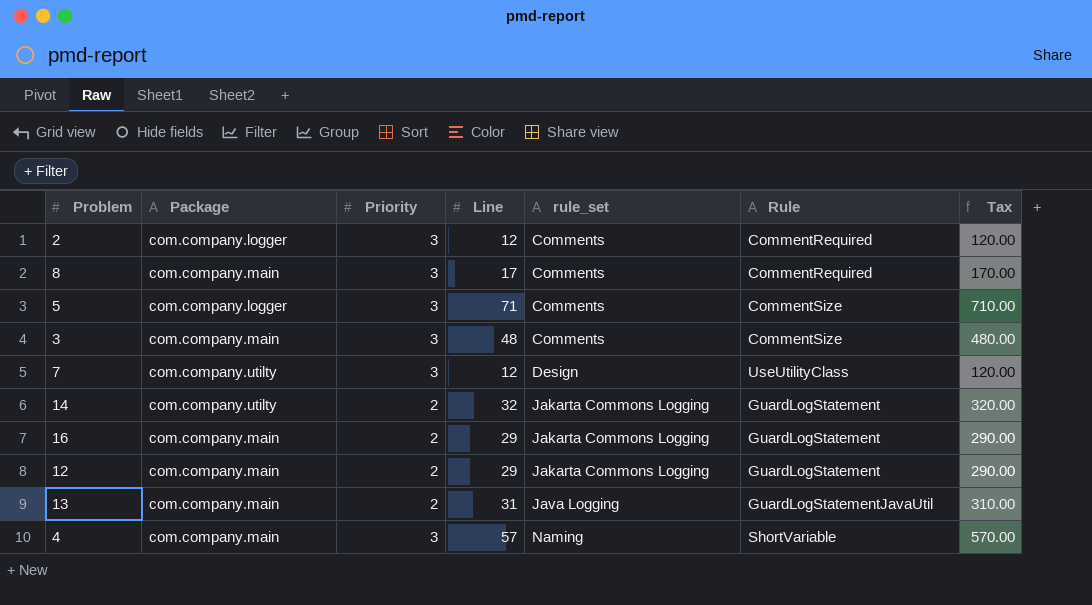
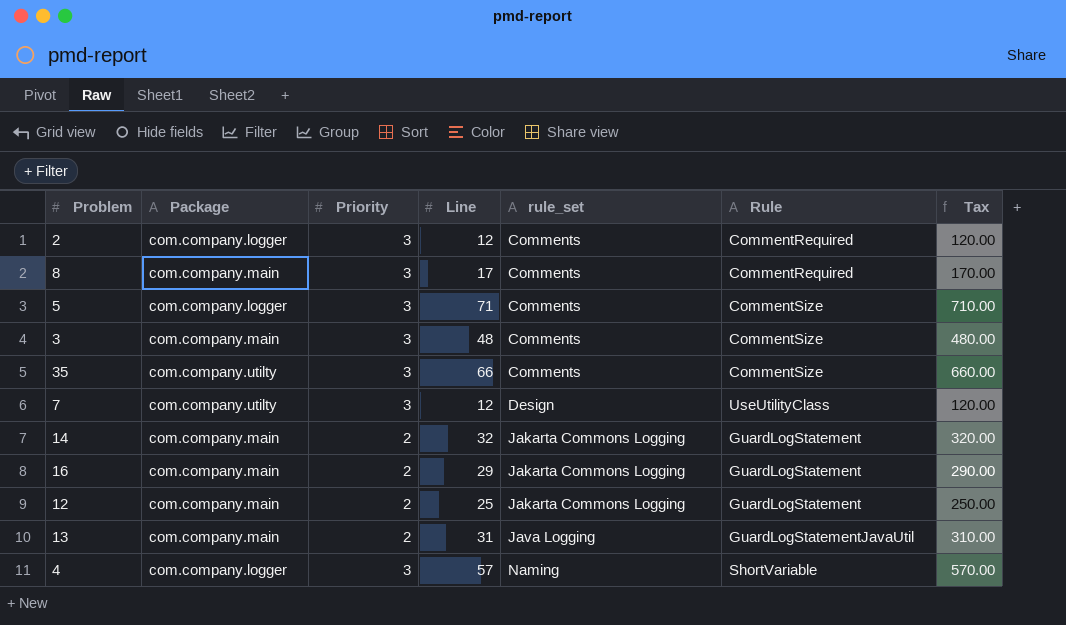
row 35: none -> com.company.utilty | 3 | 66 | Comments | CommentSize | 660.00
14 | Package: com.company.utilty -> com.company.main
12 | Line: 29 -> 25
12 | Tax: 290.00 -> 250.00
4 | Package: com.company.main -> com.company.logger

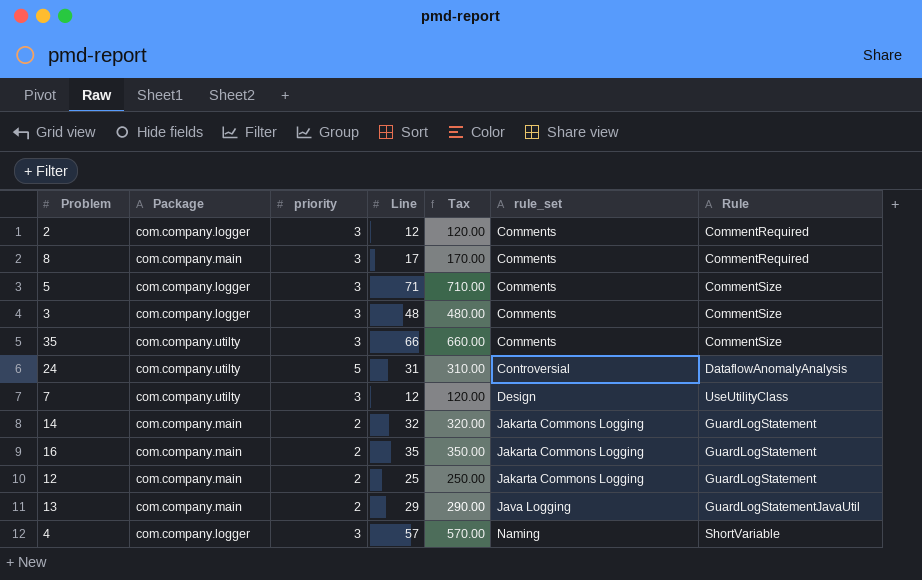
column name: Priority -> priority
column Tax | position: 7 -> 5
3 | Package: com.company.main -> com.company.logger
row 24: none -> com.company.utilty | 5 | 31 | 310.00 | Controversial | DataflowAnomalyAnalysis
16 | Line: 29 -> 35
16 | Tax: 290.00 -> 350.00
13 | Line: 31 -> 29
13 | Tax: 310.00 -> 290.00

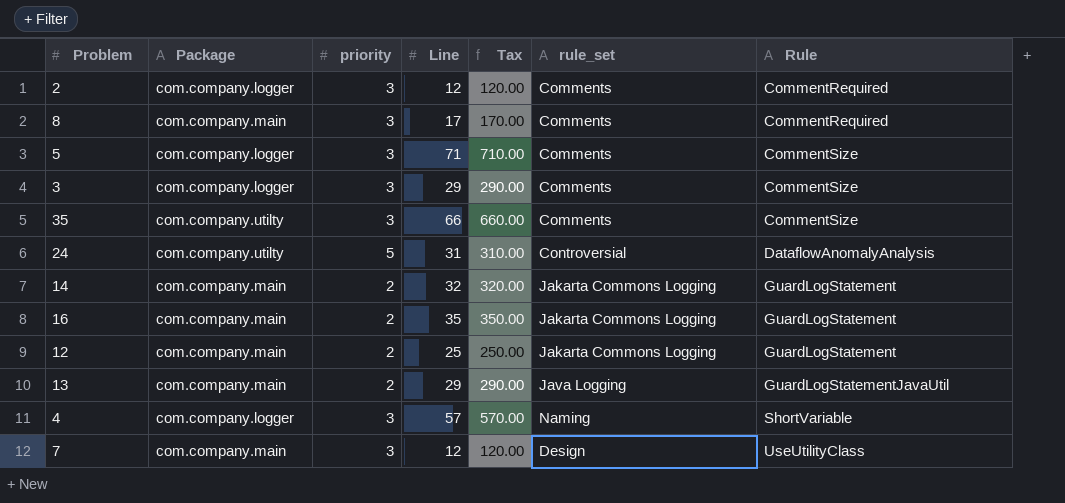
row order: rule_set ascending -> Rule ascending
3 | Line: 48 -> 29
3 | Tax: 480.00 -> 290.00
7 | Package: com.company.utilty -> com.company.main

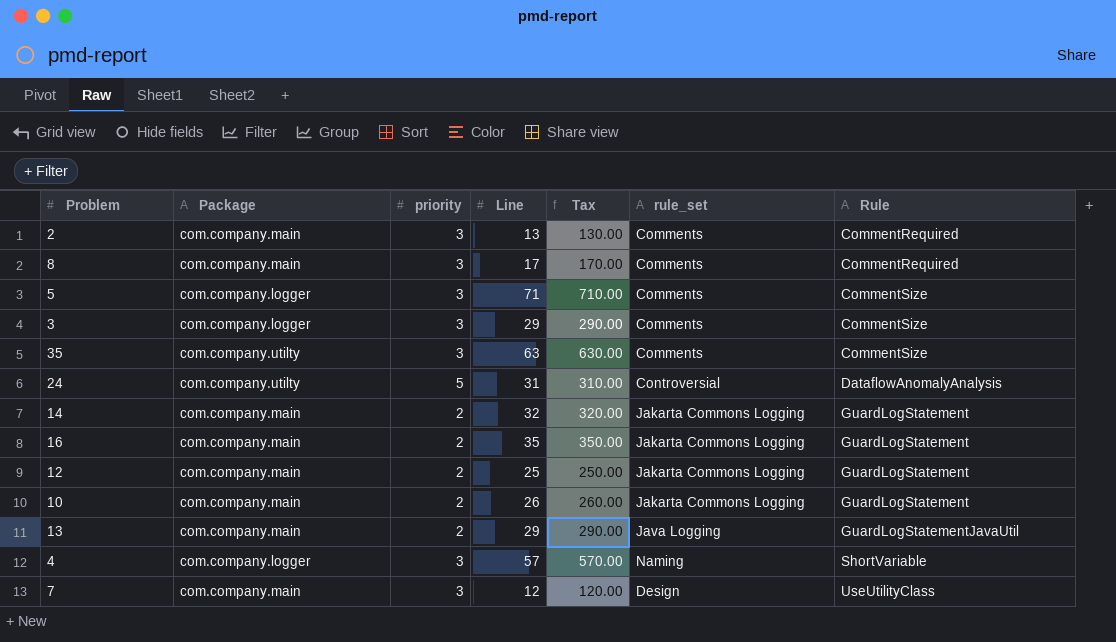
2 | Package: com.company.logger -> com.company.main
2 | Line: 12 -> 13
2 | Tax: 120.00 -> 130.00
35 | Line: 66 -> 63
35 | Tax: 660.00 -> 630.00
row 10: none -> com.company.main | 2 | 26 | 260.00 | Jakarta Commons Logging | GuardLogStatement

